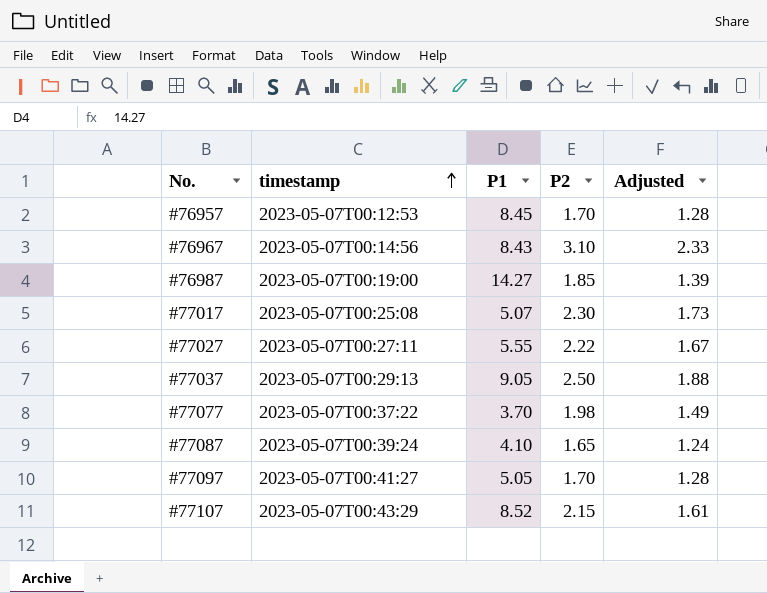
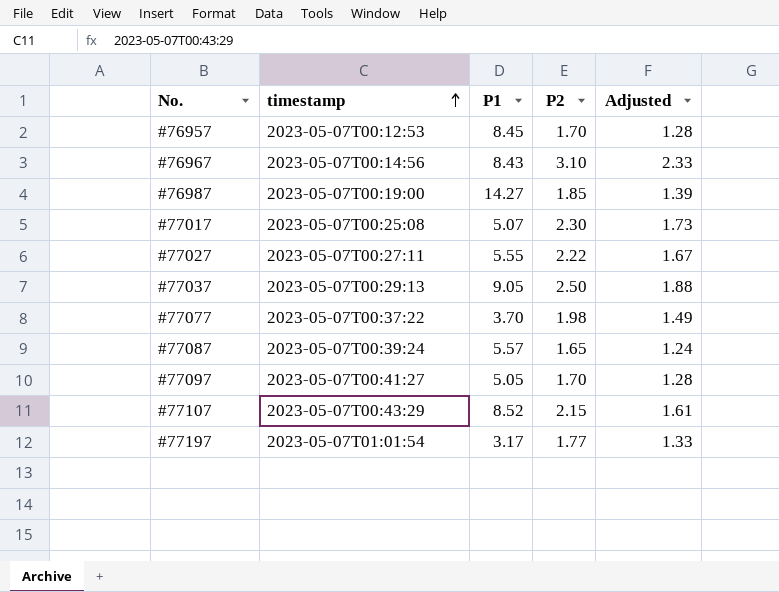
#77087 | P1: 4.10 -> 5.57
row #77197: none -> 2023-05-07T01:01:54 | 3.17 | 1.77 | 1.33

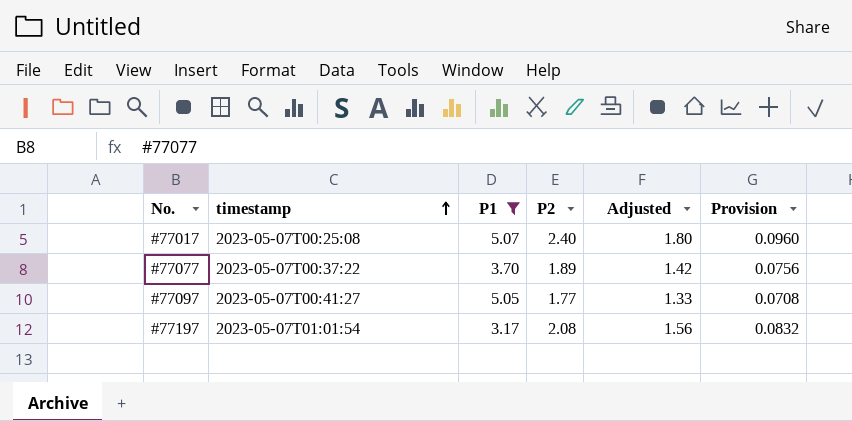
filter: none -> P1 <= 5.07
column Provision | formula: none -> [P2] * 0.04
#77017 | P2: 2.30 -> 2.40
#77017 | Adjusted: 1.73 -> 1.80
#77077 | P2: 1.98 -> 1.89
#77077 | Adjusted: 1.49 -> 1.42
#77097 | P2: 1.70 -> 1.77
#77097 | Adjusted: 1.28 -> 1.33
#77197 | P2: 1.77 -> 2.08
#77197 | Adjusted: 1.33 -> 1.56

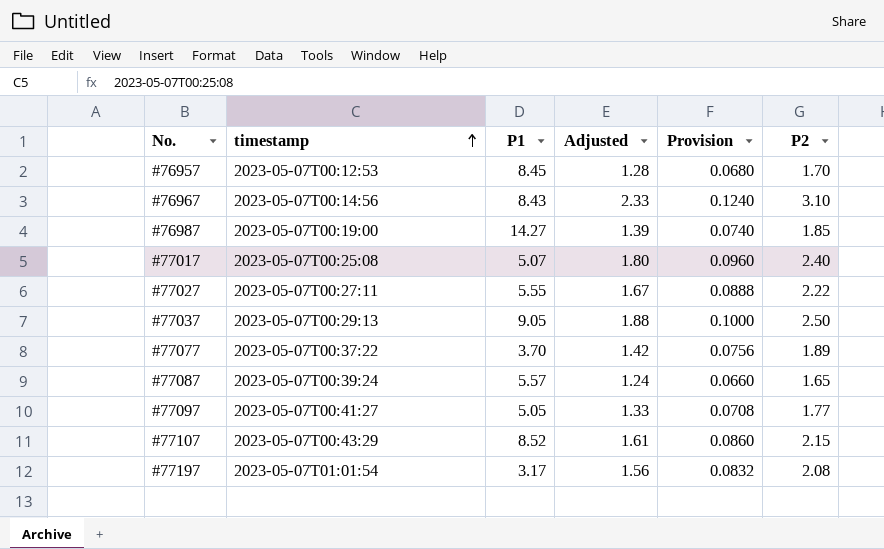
filter: P1 <= 5.07 -> none
column P2 | position: 4 -> 6

